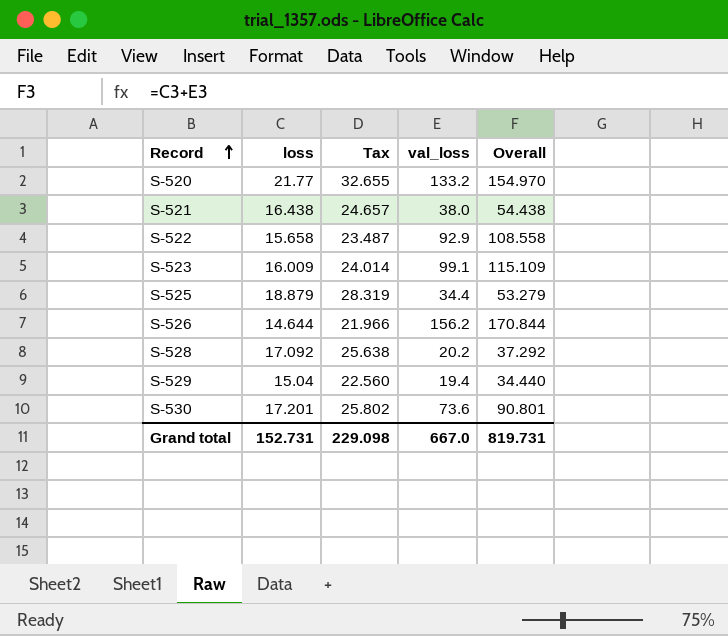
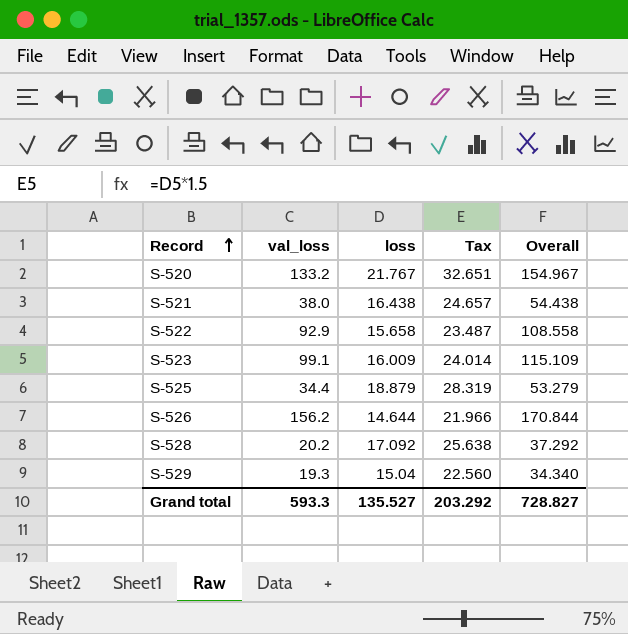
column val_loss | position: 4 -> 2
row S-530: 17.201 | 25.802 | 73.6 | 90.801 -> none
S-520 | loss: 21.77 -> 21.767
S-520 | Tax: 32.655 -> 32.651
S-520 | Overall: 154.970 -> 154.967
S-529 | val_loss: 19.4 -> 19.3
S-529 | Overall: 34.440 -> 34.340
Grand total | val_loss: 667.0 -> 593.3
Grand total | loss: 152.731 -> 135.527
Grand total | Tax: 229.098 -> 203.292
Grand total | Overall: 819.731 -> 728.827

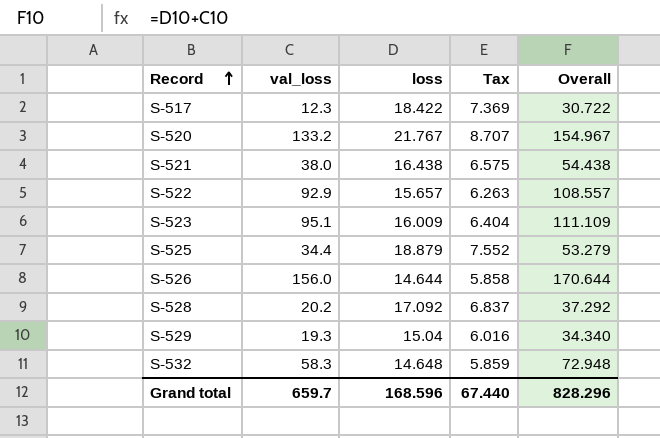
column Tax | formula: [loss] * 1.5 -> [loss] * 0.4
row S-517: none -> 12.3 | 18.422 | 7.369 | 30.722
S-522 | loss: 15.658 -> 15.657
S-522 | Overall: 108.558 -> 108.557
S-523 | val_loss: 99.1 -> 95.1
S-523 | Overall: 115.109 -> 111.109
S-526 | val_loss: 156.2 -> 156.0
S-526 | Overall: 170.844 -> 170.644
row S-532: none -> 58.3 | 14.648 | 5.859 | 72.948
Grand total | val_loss: 593.3 -> 659.7
Grand total | loss: 135.527 -> 168.596
Grand total | Tax: 203.292 -> 67.440
Grand total | Overall: 728.827 -> 828.296

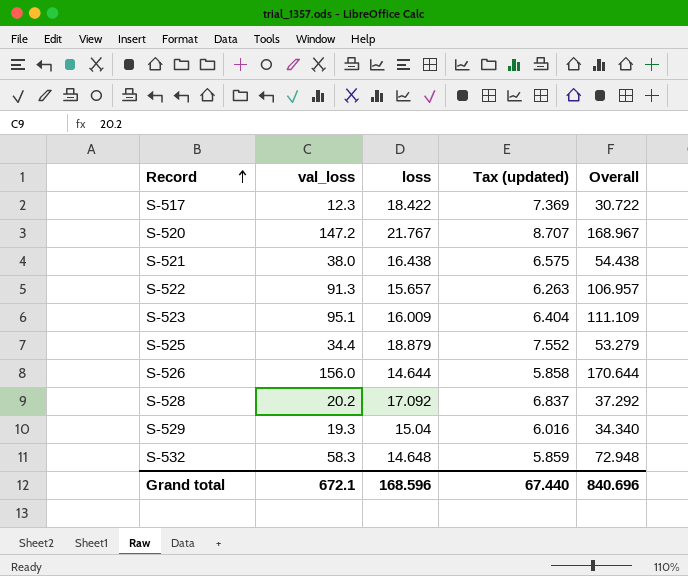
column name: Tax -> Tax (updated)
S-520 | val_loss: 133.2 -> 147.2
S-520 | Overall: 154.967 -> 168.967
S-522 | val_loss: 92.9 -> 91.3
S-522 | Overall: 108.557 -> 106.957
Grand total | val_loss: 659.7 -> 672.1
Grand total | Overall: 828.296 -> 840.696

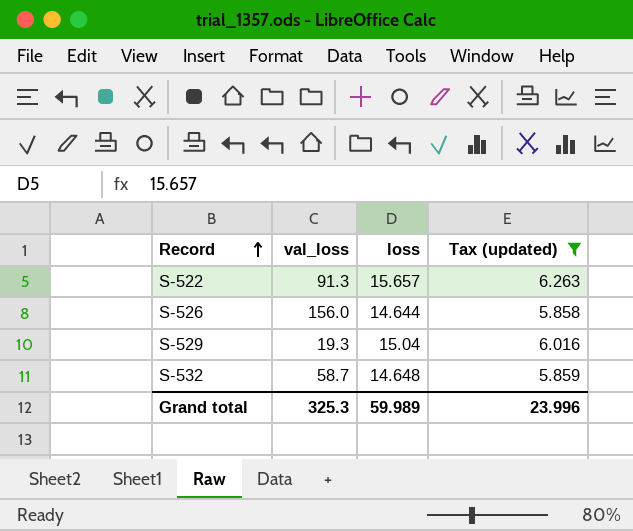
filter: none -> Tax (updated) <= 6.263
column Overall | formula: [val_loss] + [loss] -> none
S-532 | val_loss: 58.3 -> 58.7
Grand total | val_loss: 672.1 -> 325.3
Grand total | loss: 168.596 -> 59.989
Grand total | Tax (updated): 67.440 -> 23.996

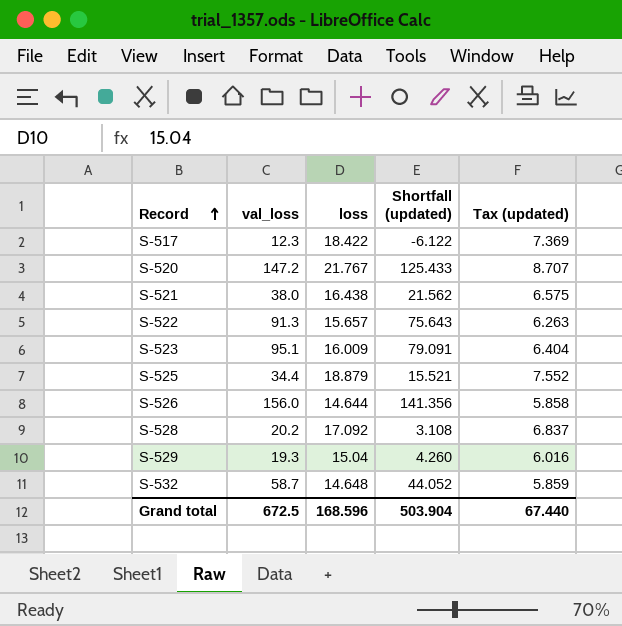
filter: Tax (updated) <= 6.263 -> none
column Shortfall (updated) | formula: none -> [val_loss] - [loss]
Grand total | val_loss: 325.3 -> 672.5
Grand total | loss: 59.989 -> 168.596
Grand total | Tax (updated): 23.996 -> 67.440

